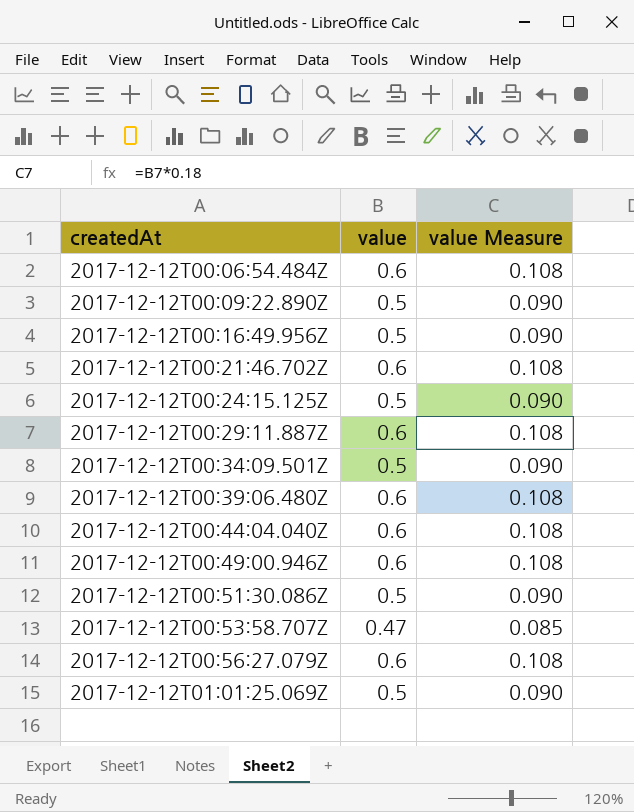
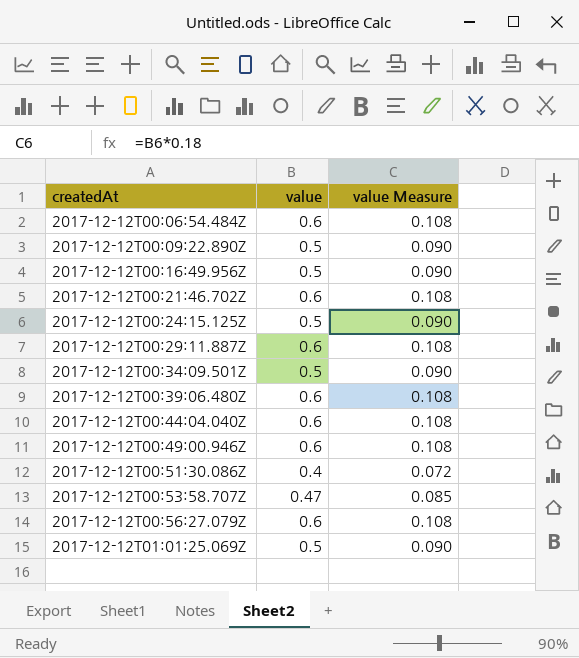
2017-12-12T00:51:30.086Z | value: 0.5 -> 0.4
2017-12-12T00:51:30.086Z | value Measure: 0.090 -> 0.072

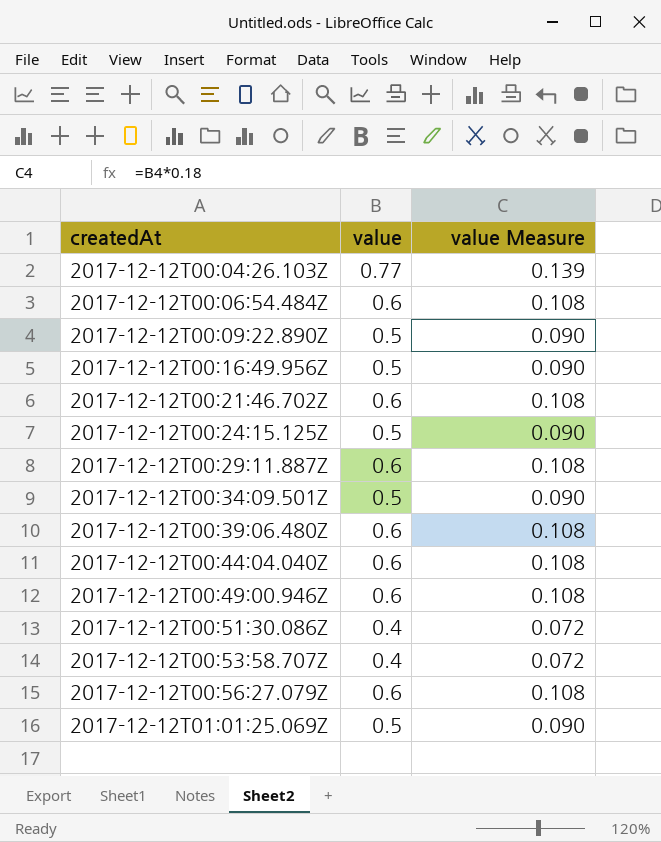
row 2017-12-12T00:04:26.103Z: none -> 0.77 | 0.139
2017-12-12T00:53:58.707Z | value: 0.47 -> 0.4
2017-12-12T00:53:58.707Z | value Measure: 0.085 -> 0.072

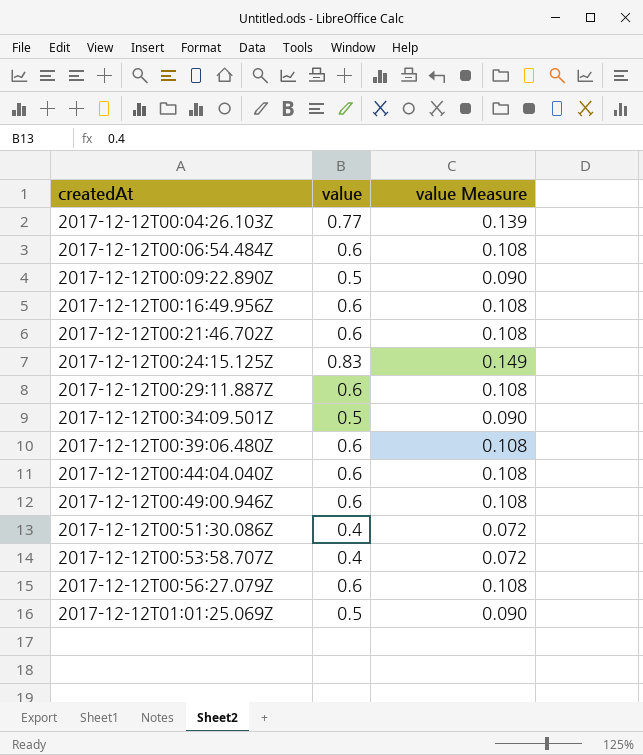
2017-12-12T00:16:49.956Z | value: 0.5 -> 0.6
2017-12-12T00:16:49.956Z | value Measure: 0.090 -> 0.108
2017-12-12T00:24:15.125Z | value: 0.5 -> 0.83
2017-12-12T00:24:15.125Z | value Measure: 0.090 -> 0.149

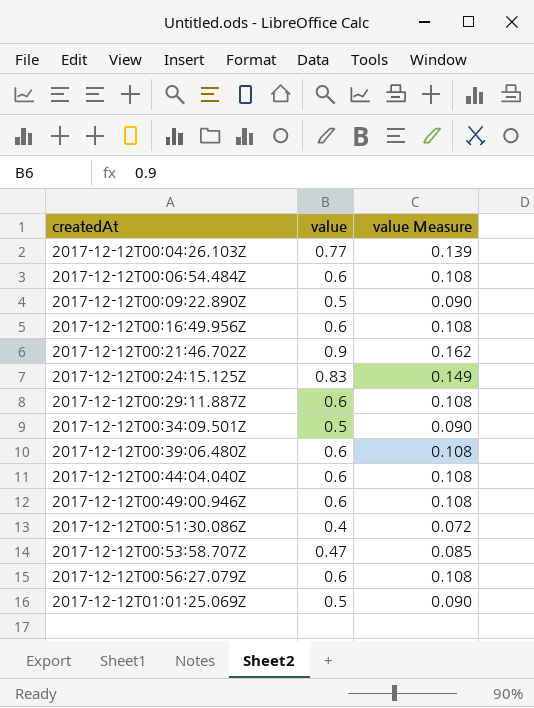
2017-12-12T00:21:46.702Z | value: 0.6 -> 0.9
2017-12-12T00:21:46.702Z | value Measure: 0.108 -> 0.162
2017-12-12T00:53:58.707Z | value: 0.4 -> 0.47
2017-12-12T00:53:58.707Z | value Measure: 0.072 -> 0.085

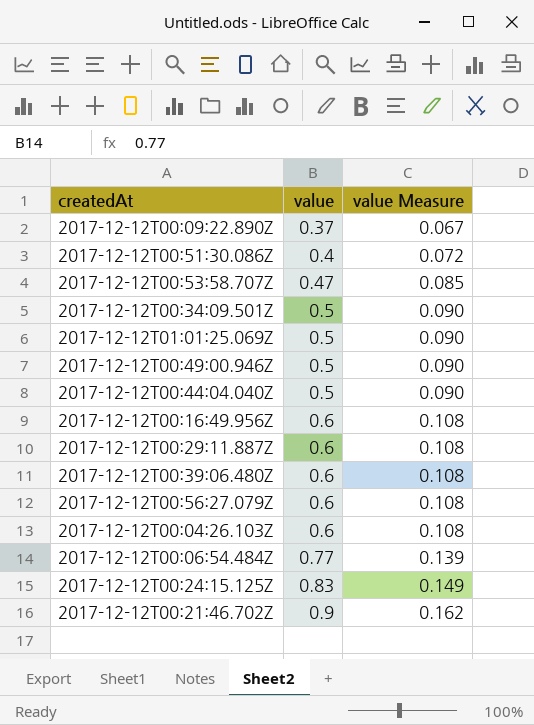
row order: createdAt ascending -> value ascending
2017-12-12T00:09:22.890Z | value: 0.5 -> 0.37
2017-12-12T00:09:22.890Z | value Measure: 0.090 -> 0.067
2017-12-12T00:49:00.946Z | value: 0.6 -> 0.5
2017-12-12T00:49:00.946Z | value Measure: 0.108 -> 0.090
2017-12-12T00:44:04.040Z | value: 0.6 -> 0.5
2017-12-12T00:44:04.040Z | value Measure: 0.108 -> 0.090
2017-12-12T00:04:26.103Z | value: 0.77 -> 0.6
2017-12-12T00:04:26.103Z | value Measure: 0.139 -> 0.108
2017-12-12T00:06:54.484Z | value: 0.6 -> 0.77
2017-12-12T00:06:54.484Z | value Measure: 0.108 -> 0.139

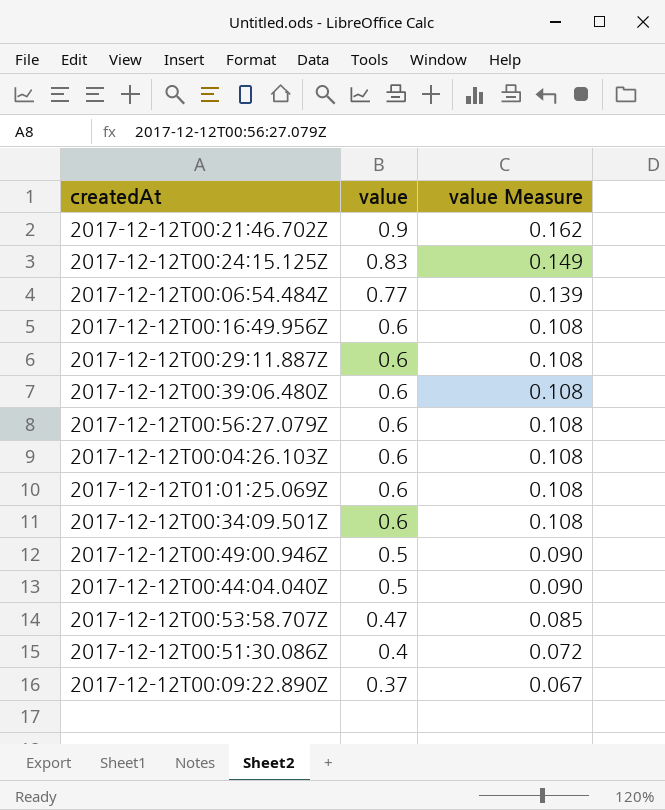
row order: value ascending -> value descending
2017-12-12T01:01:25.069Z | value: 0.5 -> 0.6
2017-12-12T01:01:25.069Z | value Measure: 0.090 -> 0.108
2017-12-12T00:34:09.501Z | value: 0.5 -> 0.6
2017-12-12T00:34:09.501Z | value Measure: 0.090 -> 0.108

